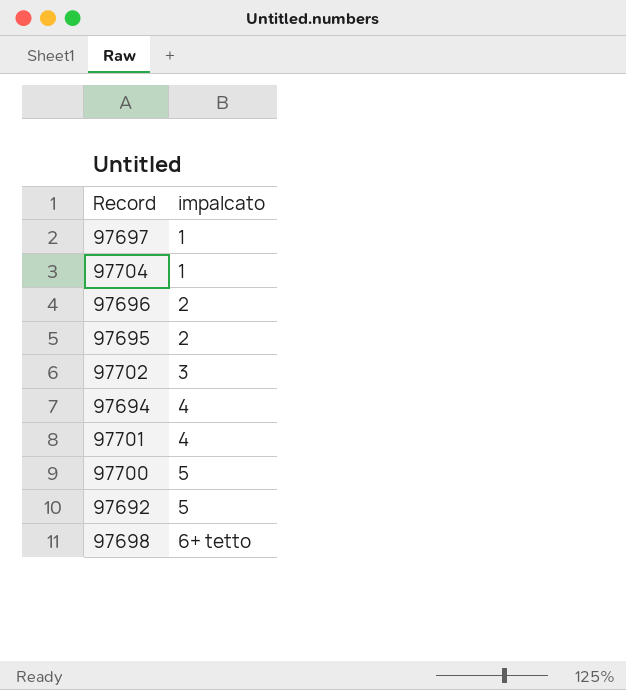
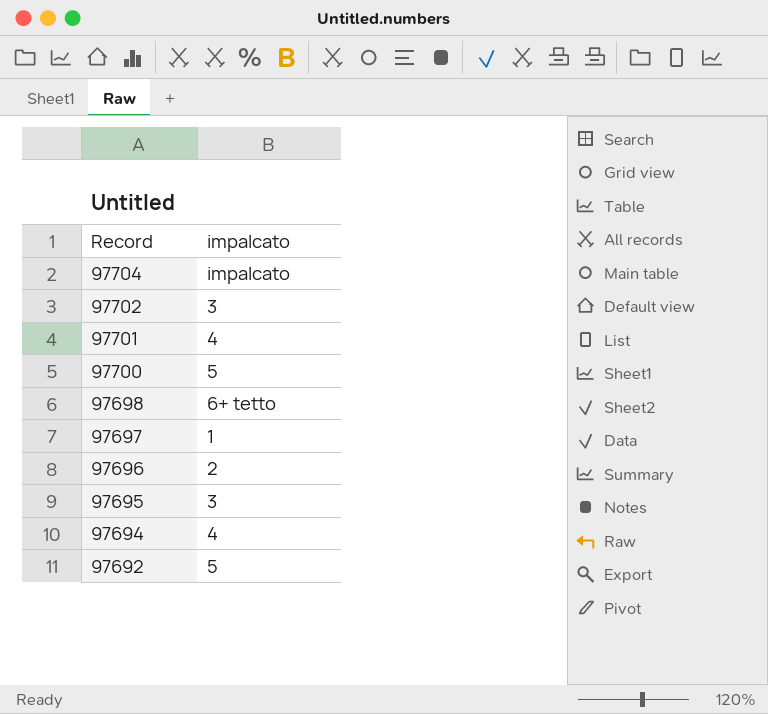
row order: impalcato ascending -> Record descending
97704 | impalcato: 1 -> impalcato
97695 | impalcato: 2 -> 3

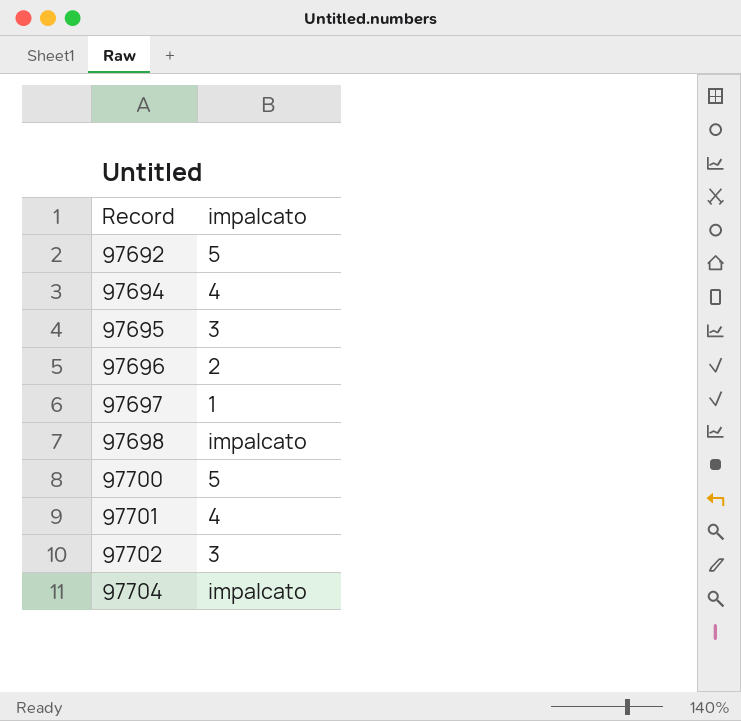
row order: Record descending -> Record ascending
97698 | impalcato: 6+ tetto -> impalcato

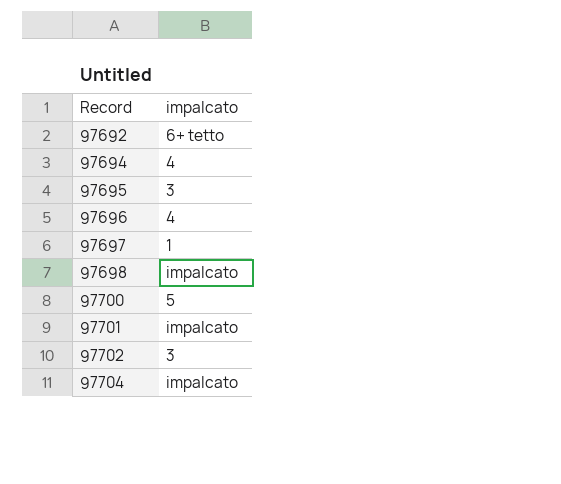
97692 | impalcato: 5 -> 6+ tetto
97696 | impalcato: 2 -> 4
97701 | impalcato: 4 -> impalcato

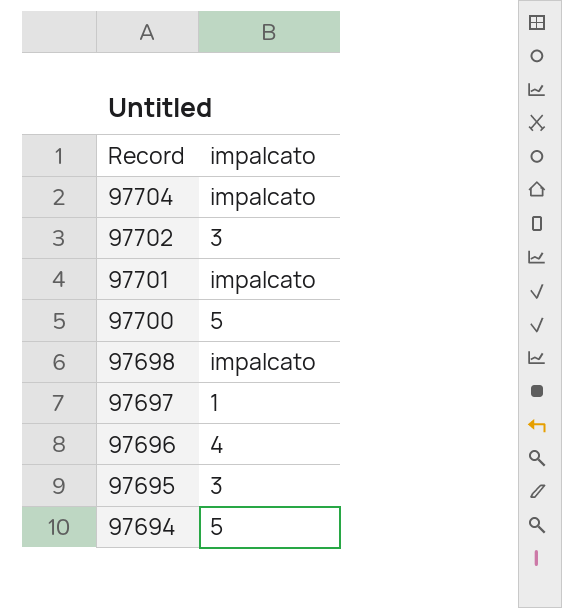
row order: Record ascending -> Record descending
row 97692: 6+ tetto -> none
97694 | impalcato: 4 -> 5

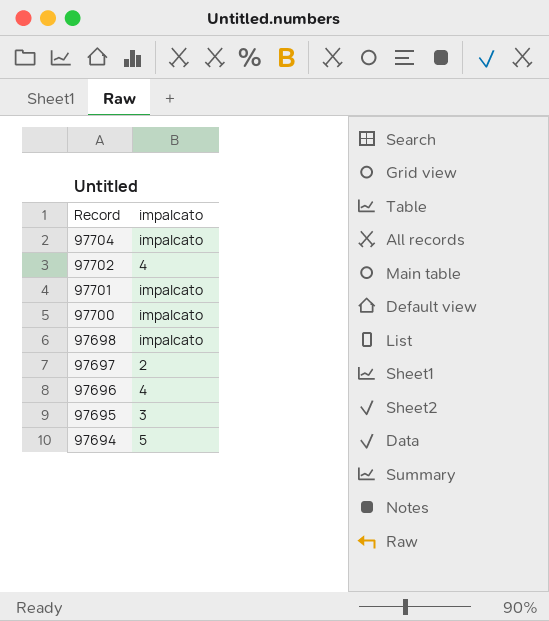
97702 | impalcato: 3 -> 4
97700 | impalcato: 5 -> impalcato
97697 | impalcato: 1 -> 2

